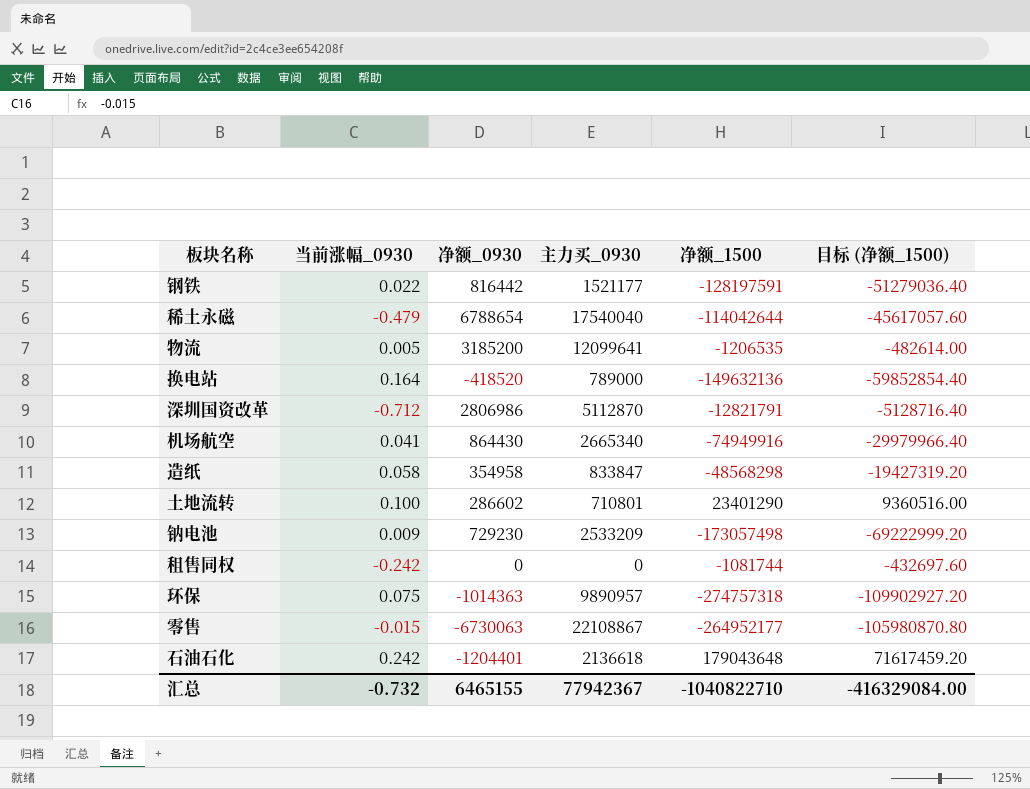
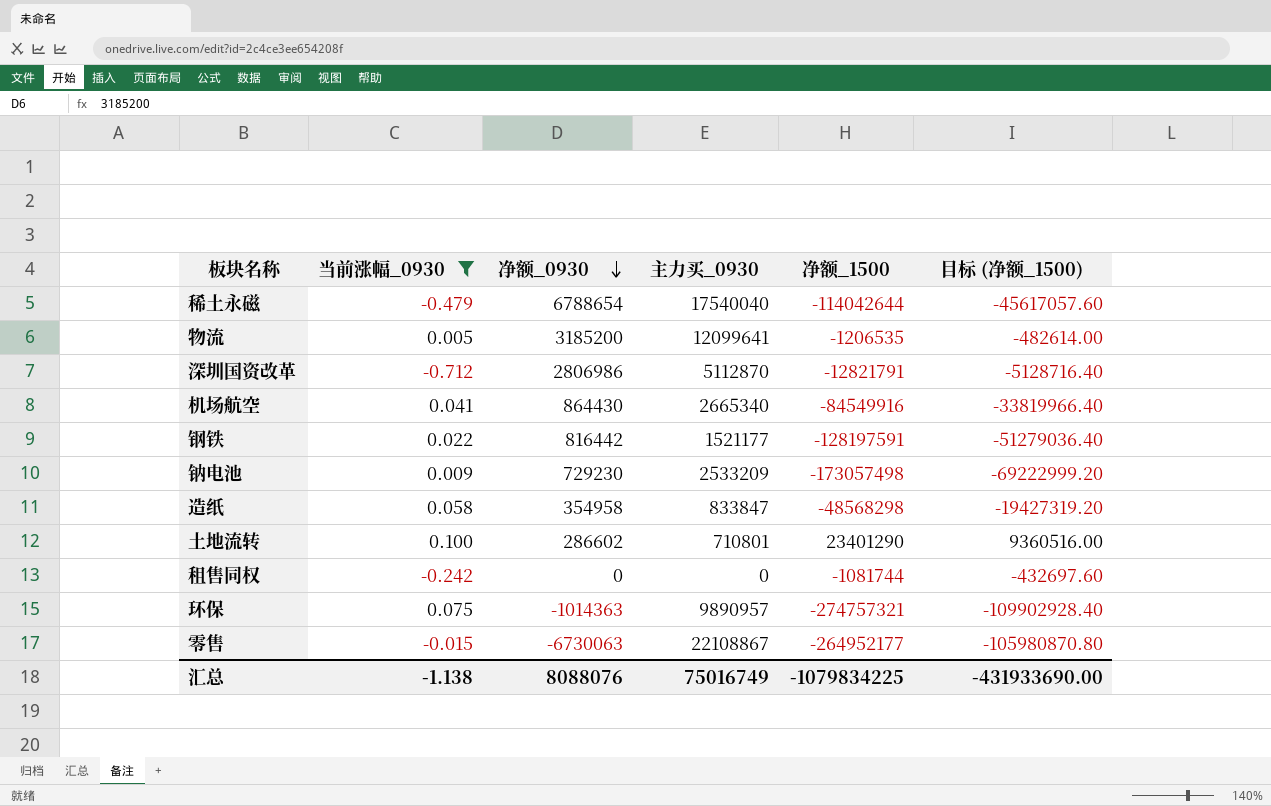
filter: none -> 当前涨幅_0930 <= 0.100
row order: none -> 净额_0930 descending
机场航空 | 净额_1500: -74949916 -> -84549916
机场航空 | 目标 (净额_1500): -29979966.40 -> -33819966.40
环保 | 净额_1500: -274757318 -> -274757321
环保 | 目标 (净额_1500): -109902927.20 -> -109902928.40
汇总 | 当前涨幅_0930: -0.732 -> -1.138
汇总 | 净额_0930: 6465155 -> 8088076
汇总 | 主力买_0930: 77942367 -> 75016749
汇总 | 净额_1500: -1040822710 -> -1079834225
汇总 | 目标 (净额_1500): -416329084.00 -> -431933690.00

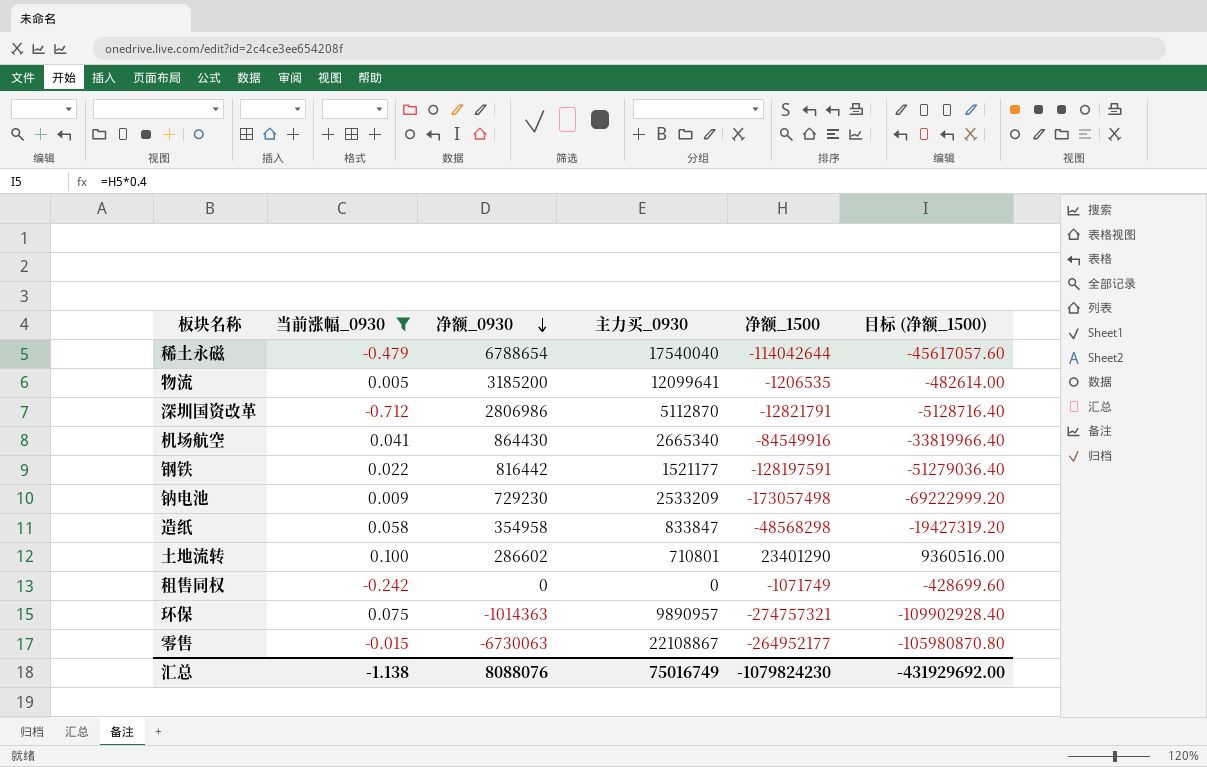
租售同权 | 净额_1500: -1081744 -> -1071749
租售同权 | 目标 (净额_1500): -432697.60 -> -428699.60
汇总 | 净额_1500: -1079834225 -> -1079824230
汇总 | 目标 (净额_1500): -431933690.00 -> -431929692.00

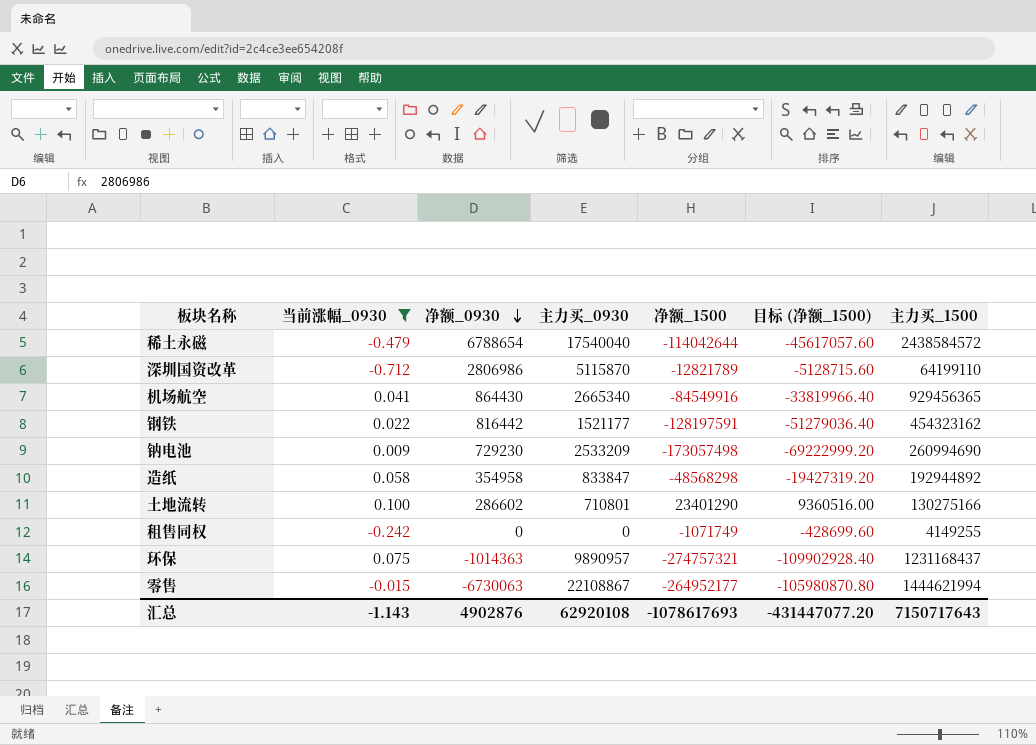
column 主力买_1500 | position: none -> 7
row 物流: 0.005 | 3185200 | 12099641 | -1206535 | -482614.00 -> none
深圳国资改革 | 主力买_0930: 5112870 -> 5115870
深圳国资改革 | 净额_1500: -12821791 -> -12821789
深圳国资改革 | 目标 (净额_1500): -5128716.40 -> -5128715.60
汇总 | 当前涨幅_0930: -1.138 -> -1.143
汇总 | 净额_0930: 8088076 -> 4902876
汇总 | 主力买_0930: 75016749 -> 62920108
汇总 | 净额_1500: -1079824230 -> -1078617693
汇总 | 目标 (净额_1500): -431929692.00 -> -431447077.20

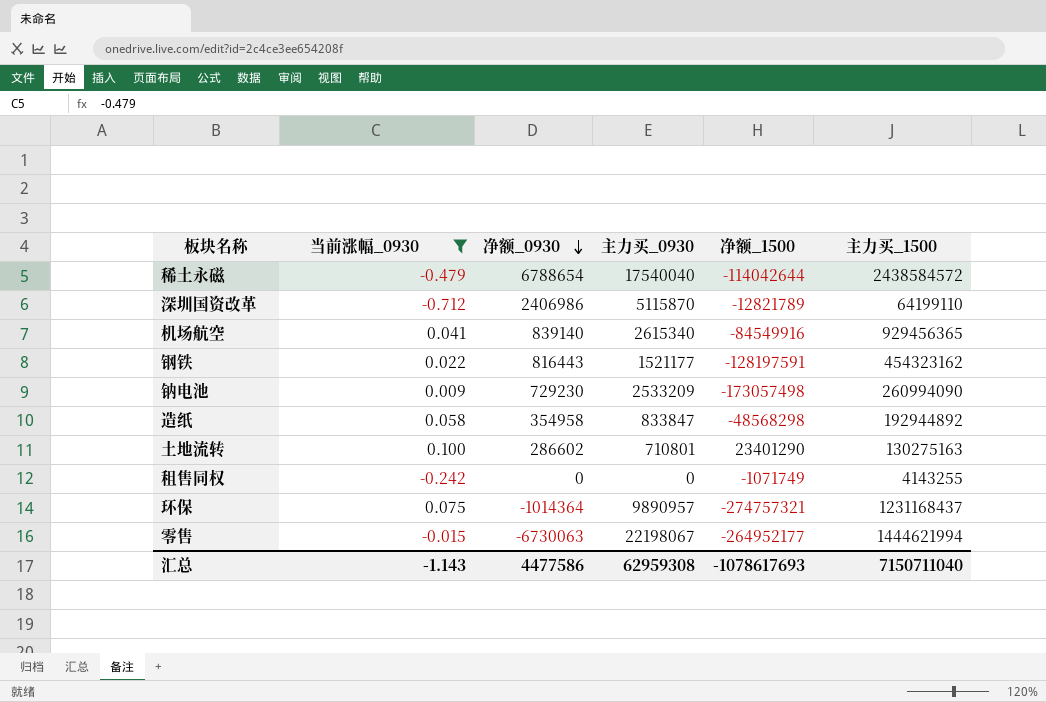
column 目标 (净额_1500) | formula: [净额_1500] * 0.4 -> none
深圳国资改革 | 净额_0930: 2806986 -> 2406986
机场航空 | 净额_0930: 864430 -> 839140
机场航空 | 主力买_0930: 2665340 -> 2615340
钢铁 | 净额_0930: 816442 -> 816443
钠电池 | 主力买_1500: 260994690 -> 260994090
土地流转 | 主力买_1500: 130275166 -> 130275163
租售同权 | 主力买_1500: 4149255 -> 4143255
环保 | 净额_0930: -1014363 -> -1014364
零售 | 主力买_0930: 22108867 -> 22198067
汇总 | 净额_0930: 4902876 -> 4477586
汇总 | 主力买_0930: 62920108 -> 62959308
汇总 | 主力买_1500: 7150717643 -> 7150711040

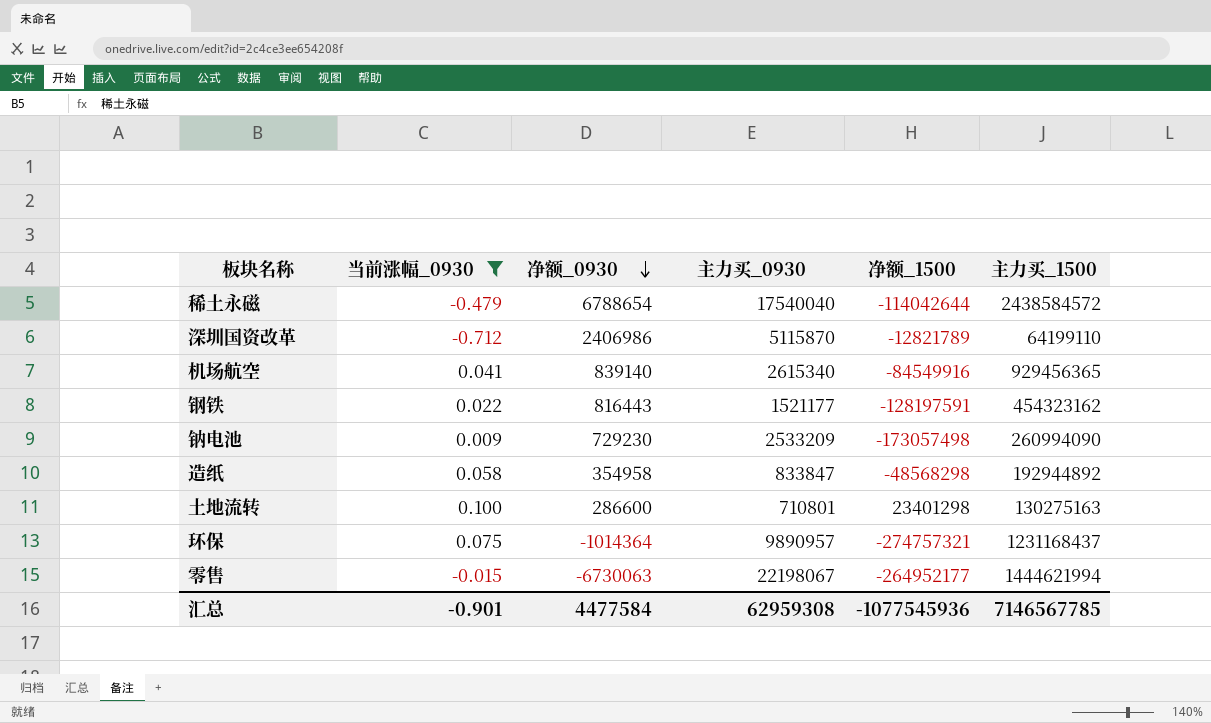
row 租售同权: -0.242 | 0 | 0 | -1071749 | 4143255 -> none
土地流转 | 净额_0930: 286602 -> 286600
土地流转 | 净额_1500: 23401290 -> 23401298
汇总 | 当前涨幅_0930: -1.143 -> -0.901
汇总 | 净额_0930: 4477586 -> 4477584
汇总 | 净额_1500: -1078617693 -> -1077545936
汇总 | 主力买_1500: 7150711040 -> 7146567785

